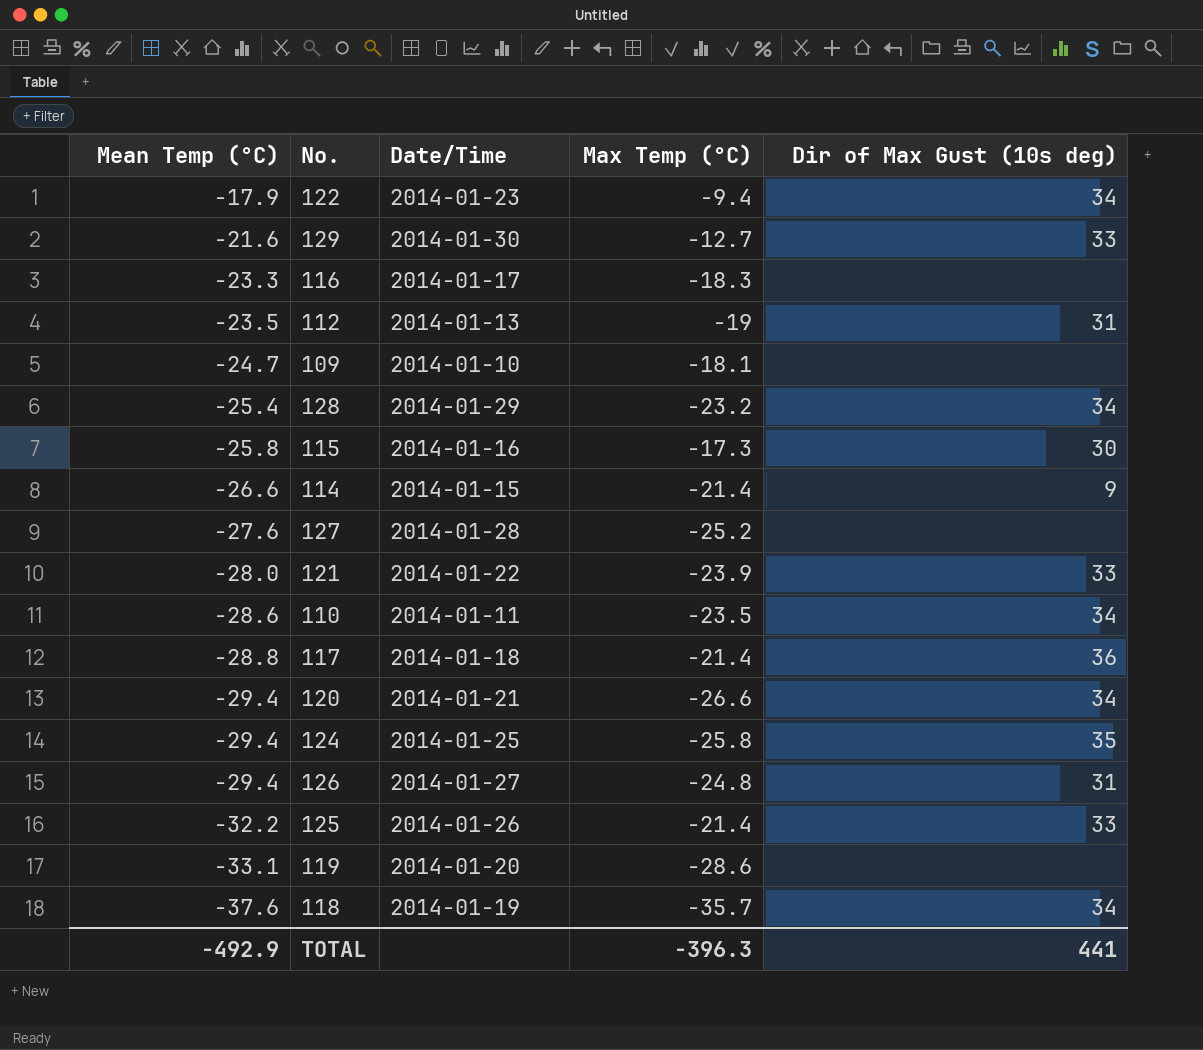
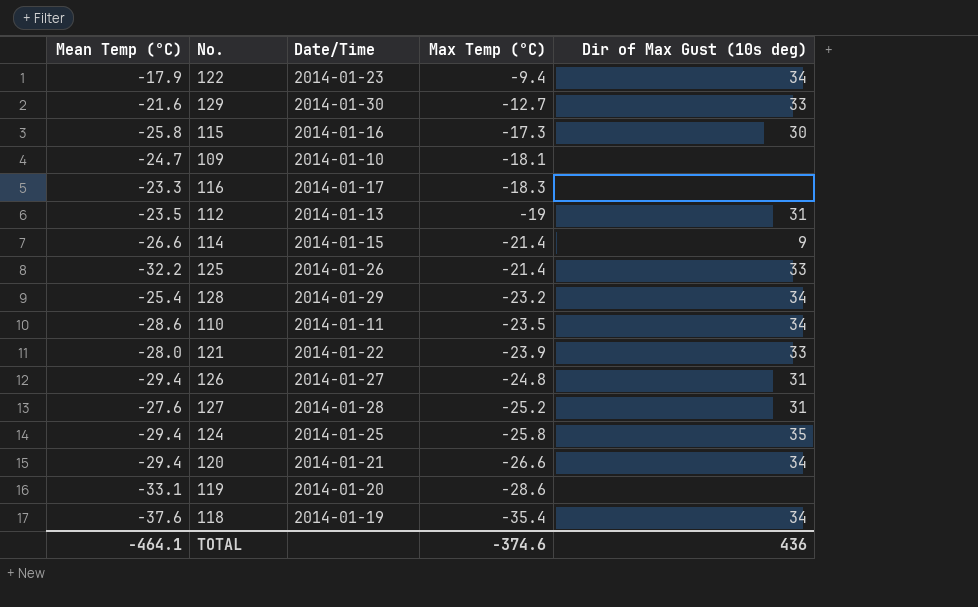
row order: Mean Temp (°C) descending -> Max Temp (°C) descending
row 117: -28.8 | 2014-01-18 | -21.4 | 36 -> none
127 | Dir of Max Gust (10s deg): none -> 31
118 | Max Temp (°C): -35.7 -> -35.4
TOTAL | Mean Temp (°C): -492.9 -> -464.1
TOTAL | Max Temp (°C): -396.3 -> -374.6
TOTAL | Dir of Max Gust (10s deg): 441 -> 436

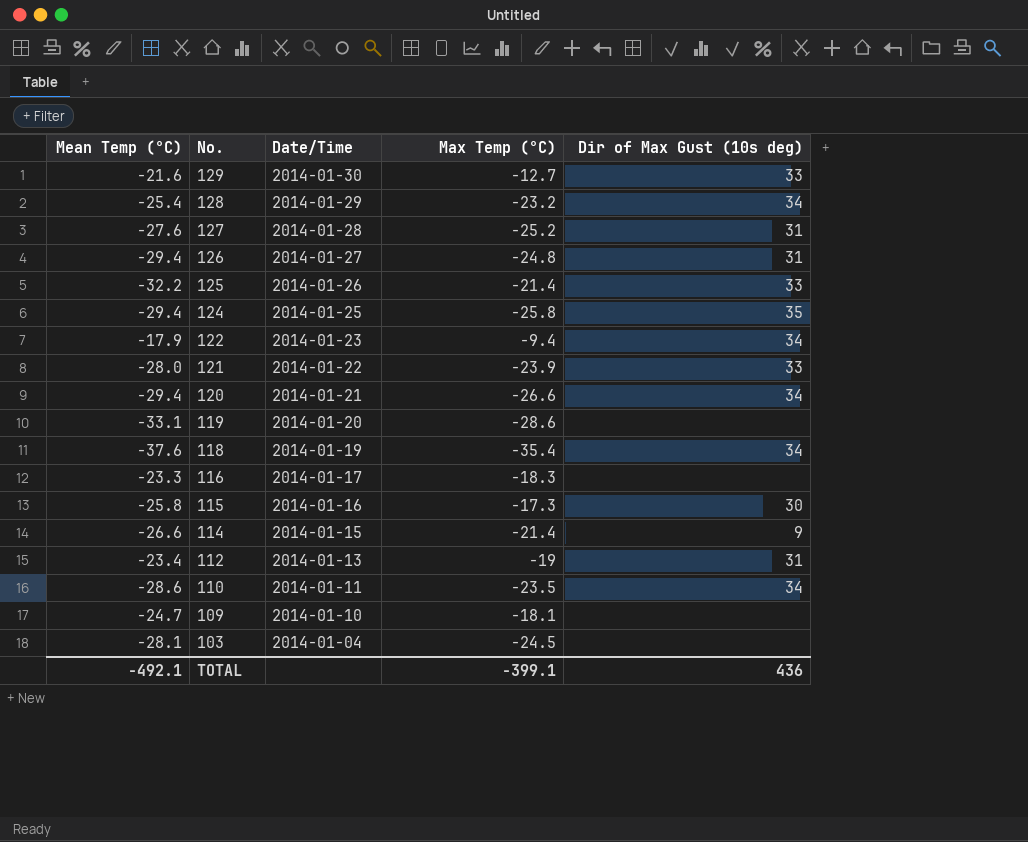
row order: Max Temp (°C) descending -> No. descending
112 | Mean Temp (°C): -23.5 -> -23.4
row 103: none -> -28.1 | 2014-01-04 | -24.5 | none
TOTAL | Mean Temp (°C): -464.1 -> -492.1
TOTAL | Max Temp (°C): -374.6 -> -399.1

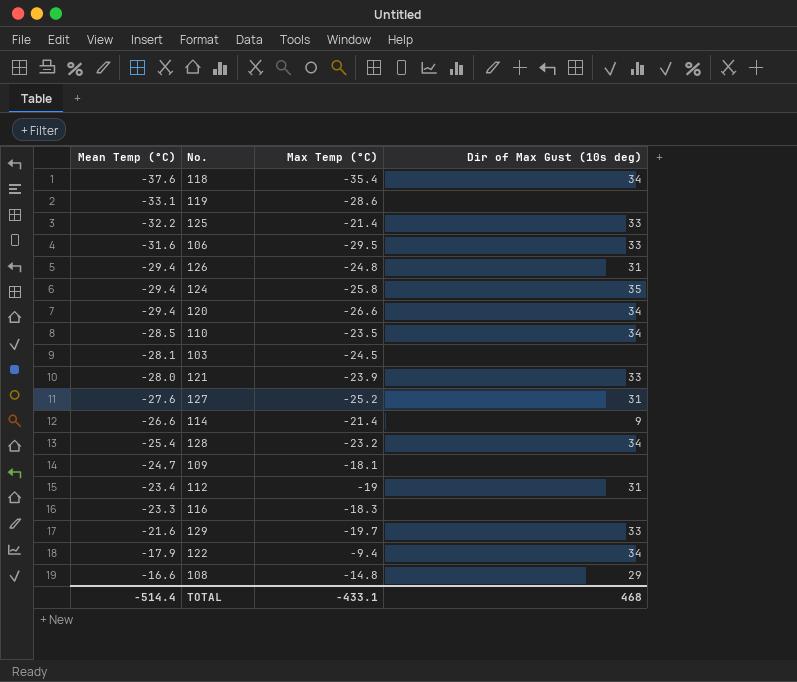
row order: No. descending -> Mean Temp (°C) ascending
column Date/Time | position: 3 -> none
row 115: -25.8 | 2014-01-16 | -17.3 | 30 -> none
row 106: none -> -31.6 | -29.5 | 33
110 | Mean Temp (°C): -28.6 -> -28.5
129 | Max Temp (°C): -12.7 -> -19.7
row 108: none -> -16.6 | -14.8 | 29
TOTAL | Mean Temp (°C): -492.1 -> -514.4
TOTAL | Max Temp (°C): -399.1 -> -433.1
TOTAL | Dir of Max Gust (10s deg): 436 -> 468

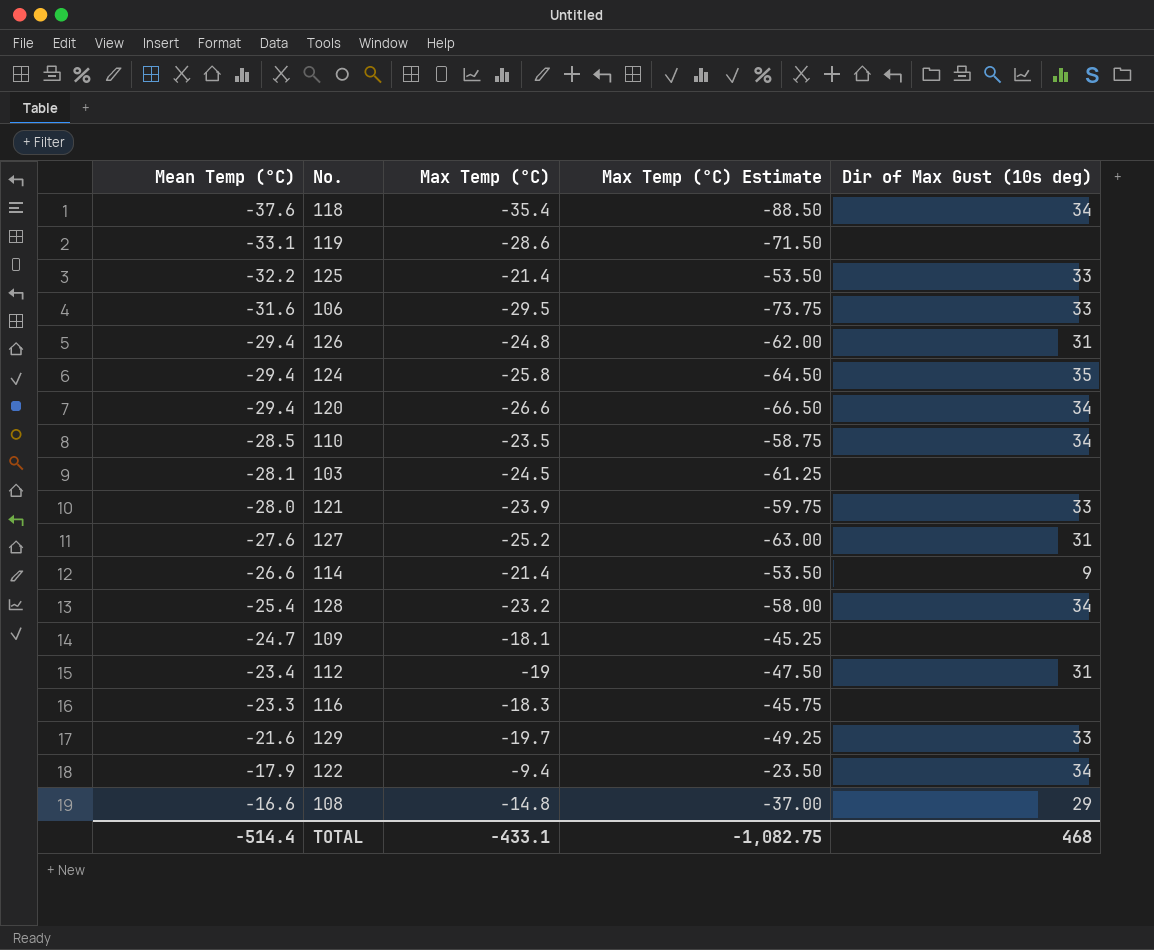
column Max Temp (°C) Estimate | formula: none -> [Max Temp (°C)] * 2.5

